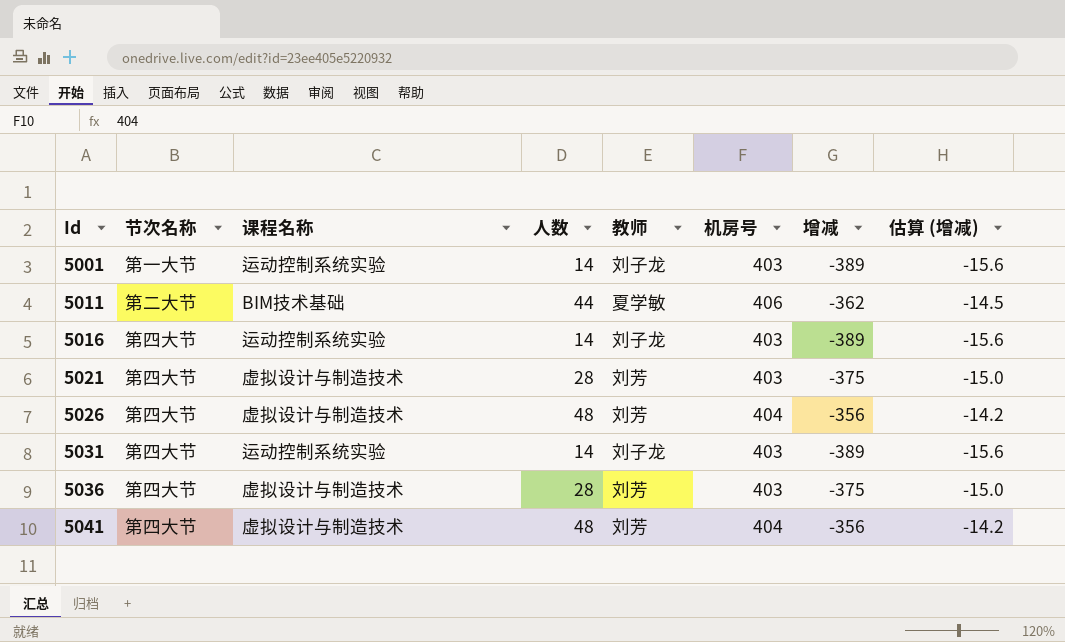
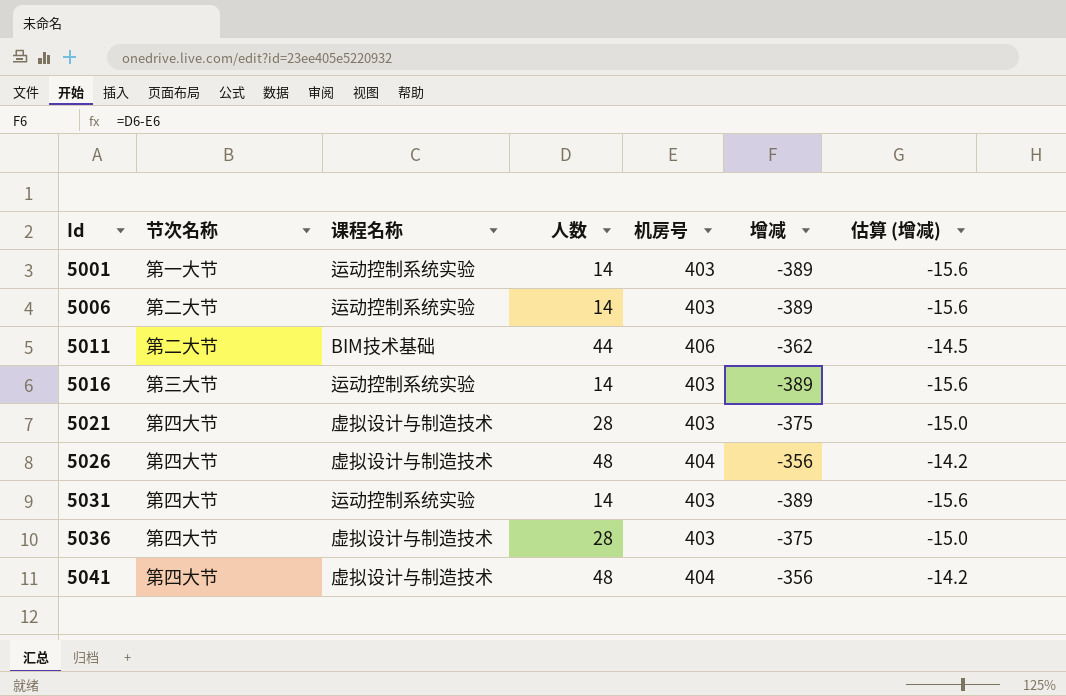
column 教师 | position: 5 -> none
row 5006: none -> 第二大节 | 运动控制系统实验 | 14 | 403 | -389 | -15.6
5016 | 节次名称: 第四大节 -> 第三大节

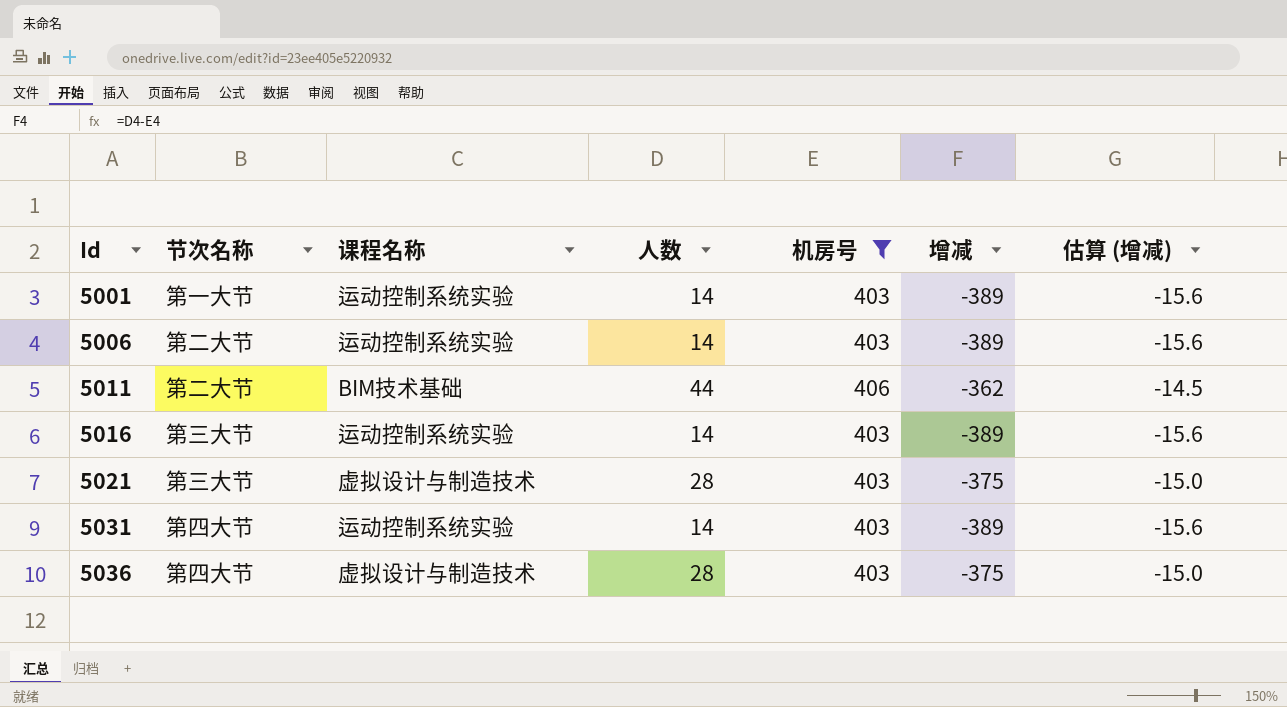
filter: none -> 机房号 != 404
5021 | 节次名称: 第四大节 -> 第三大节

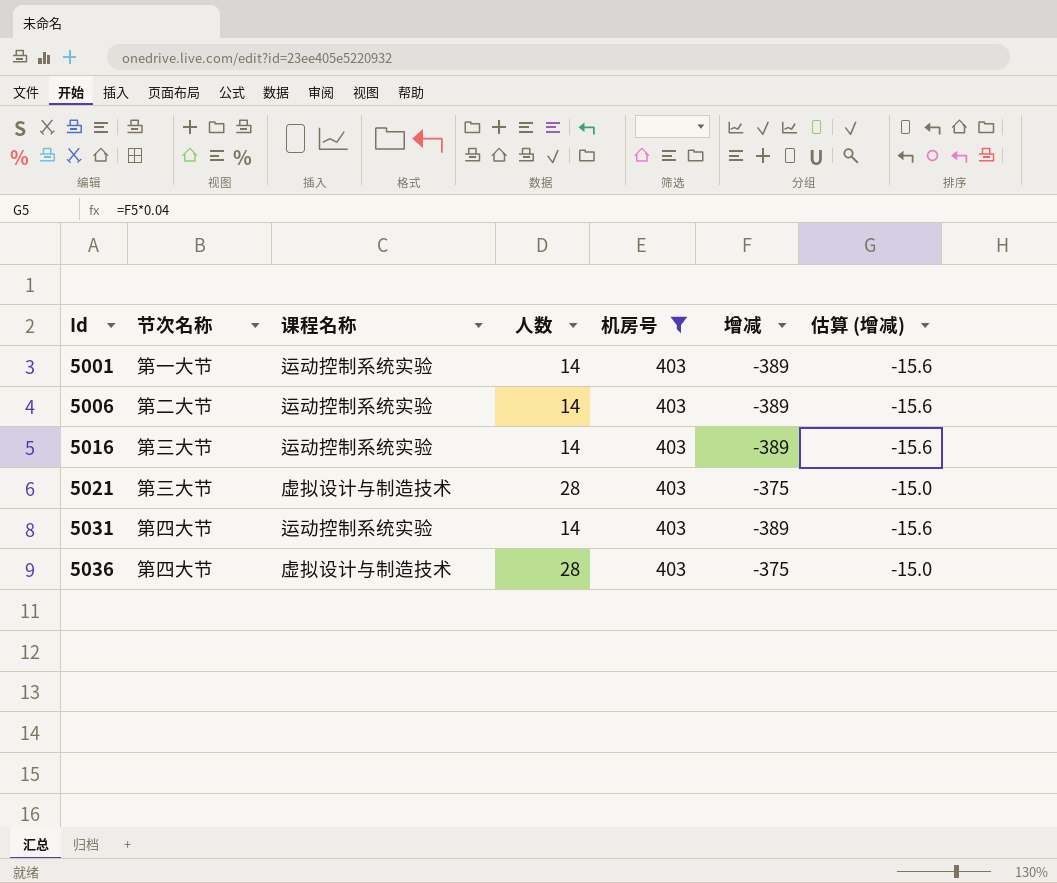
row 5011: 第二大节 | BIM技术基础 | 44 | 406 | -362 | -14.5 -> none

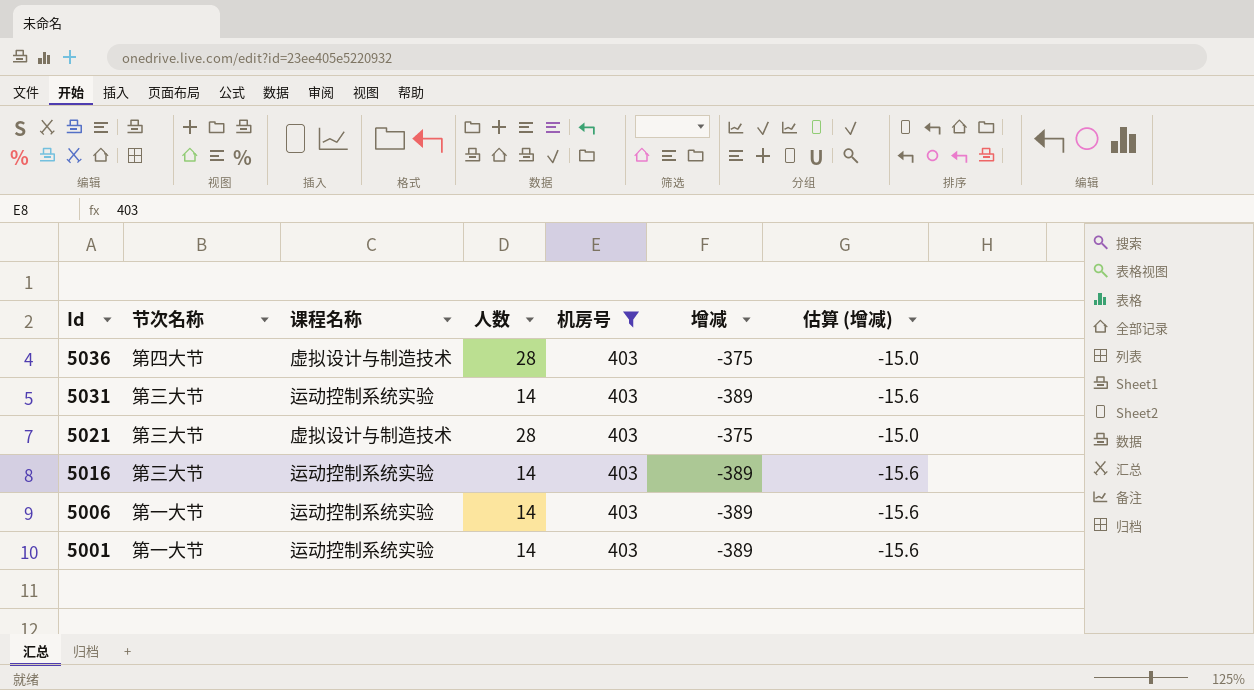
row order: Id ascending -> Id descending
5031 | 节次名称: 第四大节 -> 第三大节
5006 | 节次名称: 第二大节 -> 第一大节

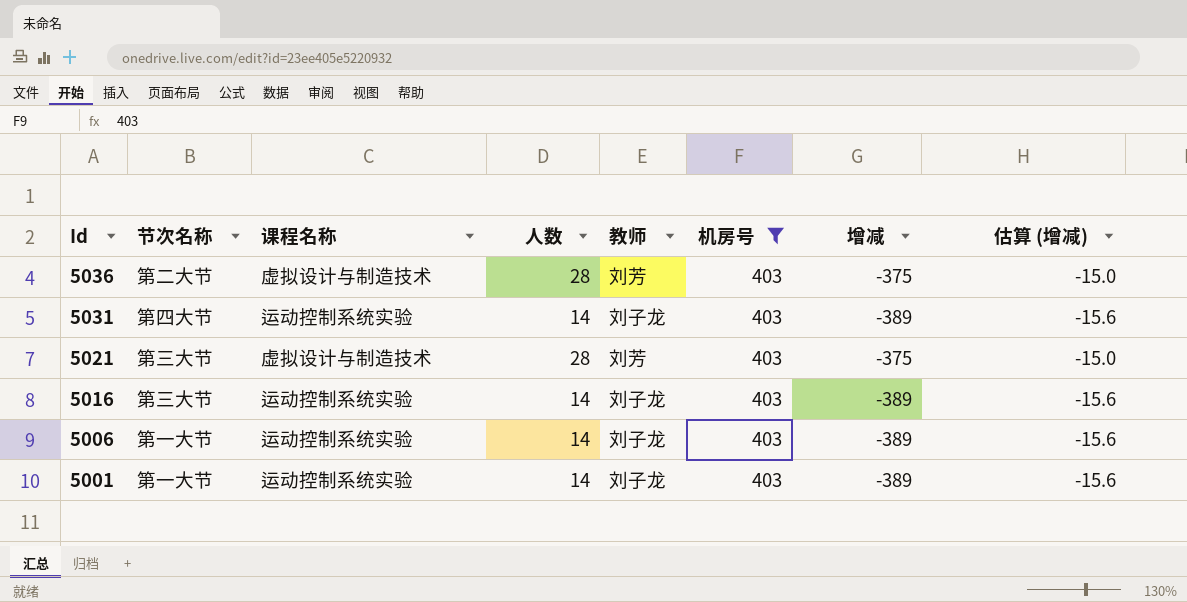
column 教师 | position: none -> 5
5036 | 节次名称: 第四大节 -> 第二大节
5031 | 节次名称: 第三大节 -> 第四大节

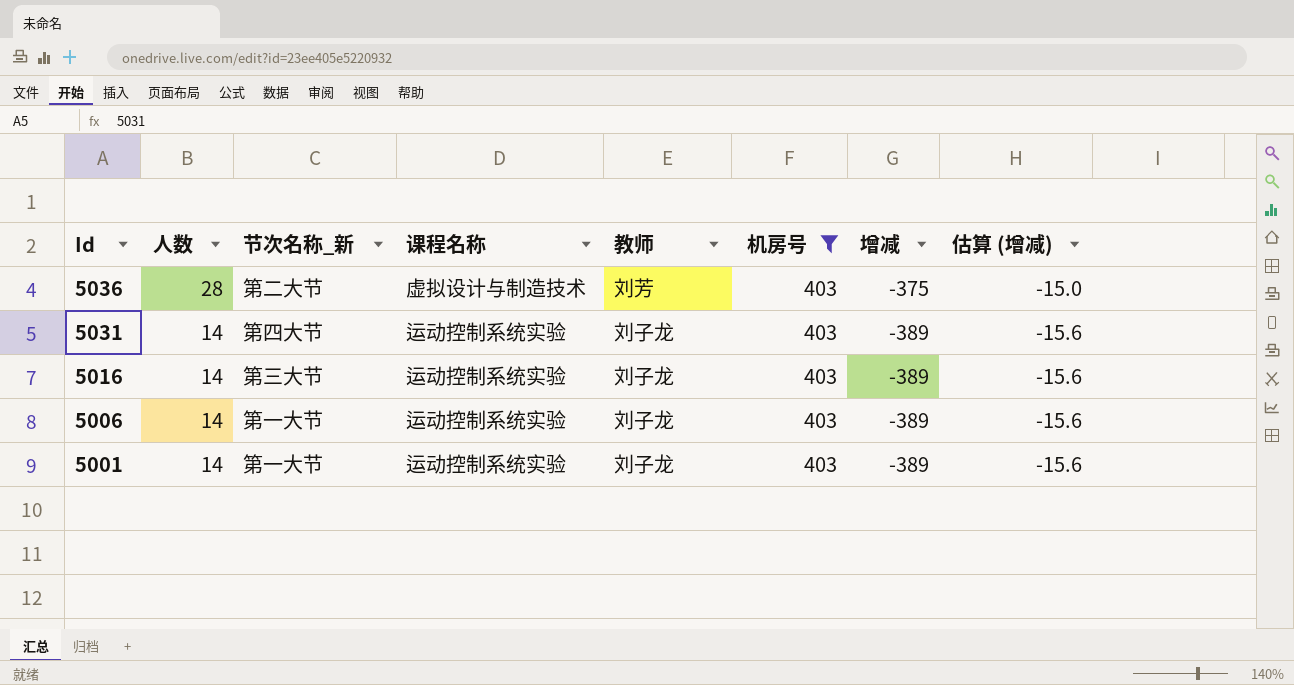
column 人数 | position: 4 -> 2
column name: 节次名称 -> 节次名称_新
row 5021: 第三大节 | 虚拟设计与制造技术 | 28 | 刘芳 | 403 | -375 | -15.0 -> none

